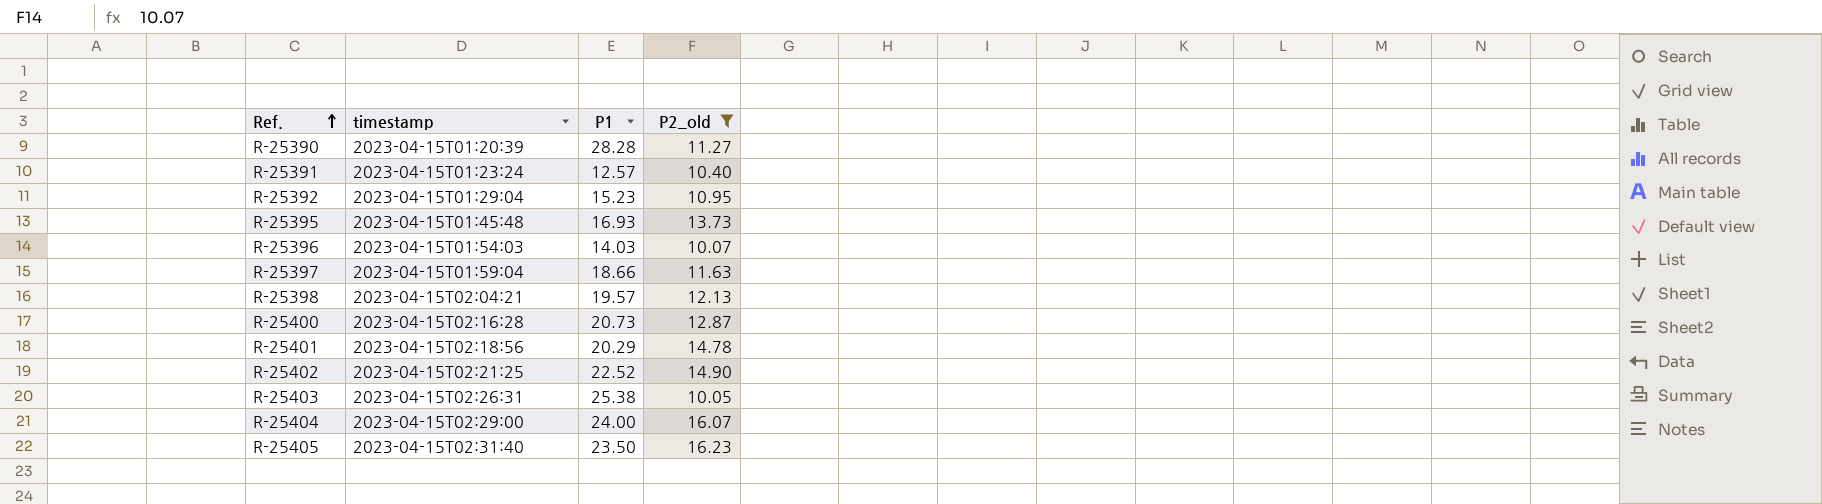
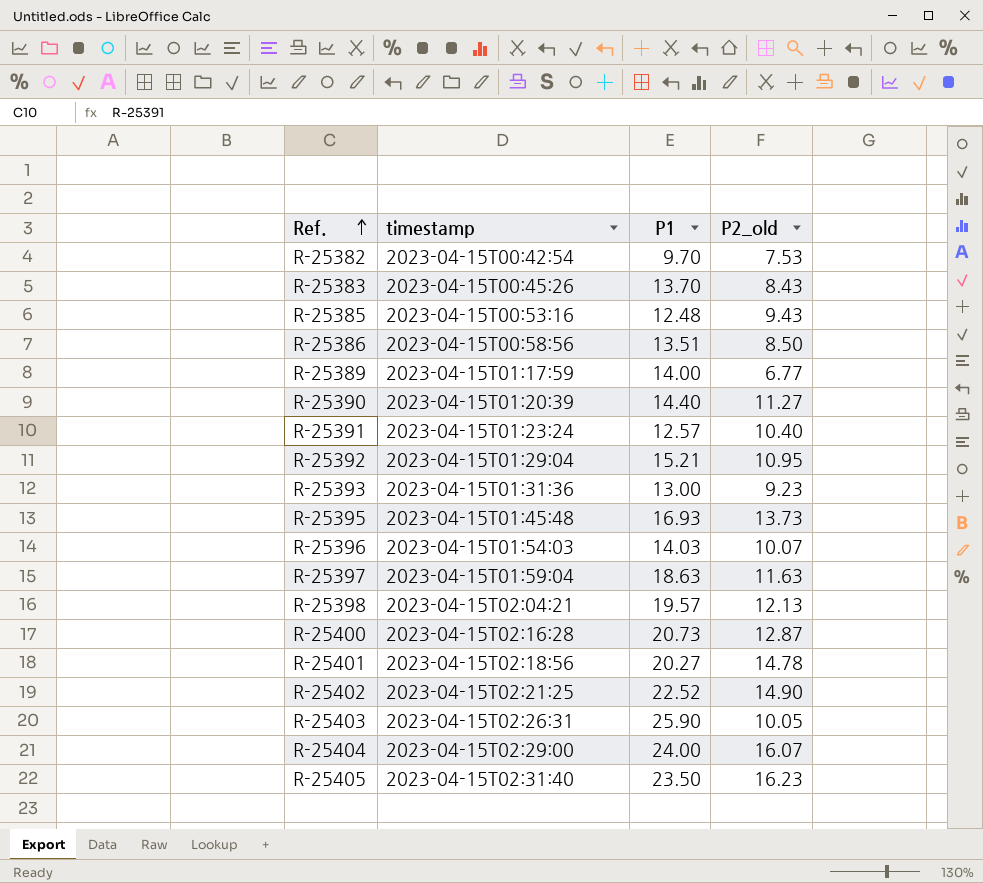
filter: P2_old >= 10.05 -> none
R-25390 | P1: 28.28 -> 14.40
R-25392 | P1: 15.23 -> 15.21
R-25397 | P1: 18.66 -> 18.63
R-25401 | P1: 20.29 -> 20.27
R-25403 | P1: 25.38 -> 25.90

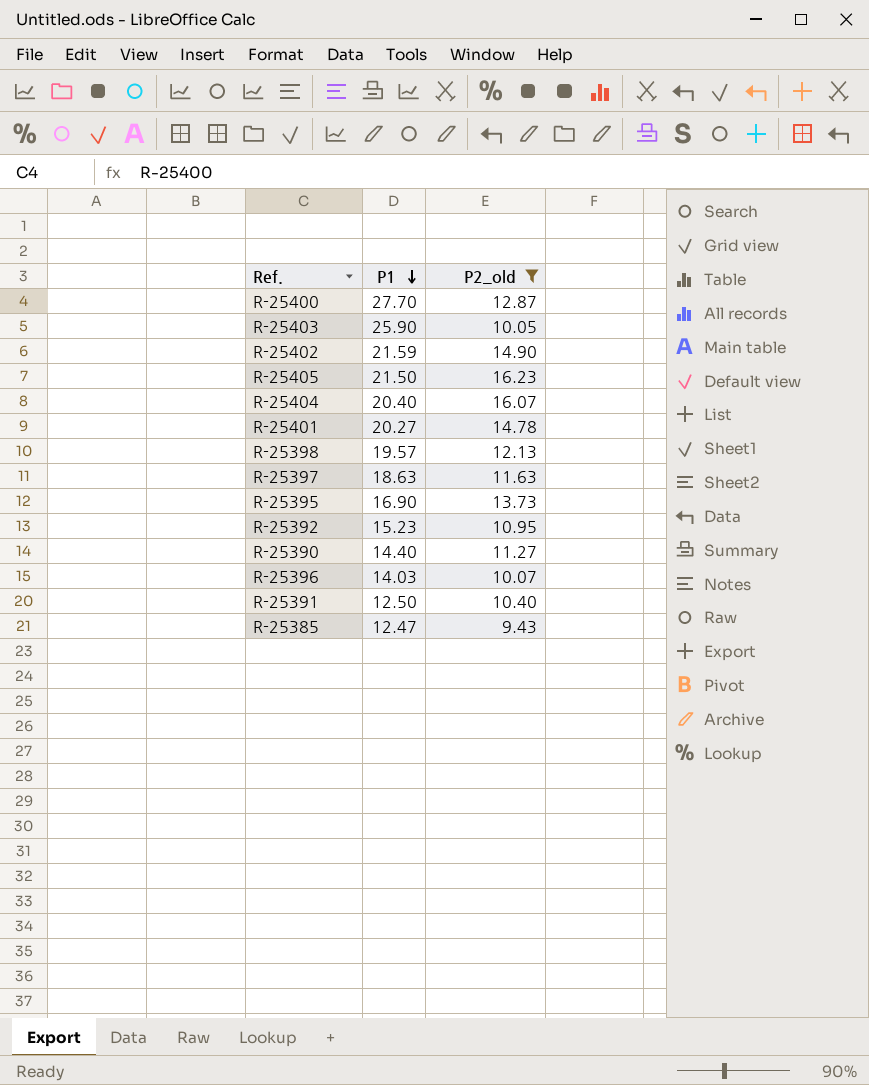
filter: none -> P2_old >= 9.43
row order: Ref. ascending -> P1 descending
column timestamp | position: 2 -> none
R-25400 | P1: 20.73 -> 27.70
R-25402 | P1: 22.52 -> 21.59
R-25405 | P1: 23.50 -> 21.50
R-25404 | P1: 24.00 -> 20.40
R-25395 | P1: 16.93 -> 16.90
R-25392 | P1: 15.21 -> 15.23
R-25391 | P1: 12.57 -> 12.50
R-25385 | P1: 12.48 -> 12.47

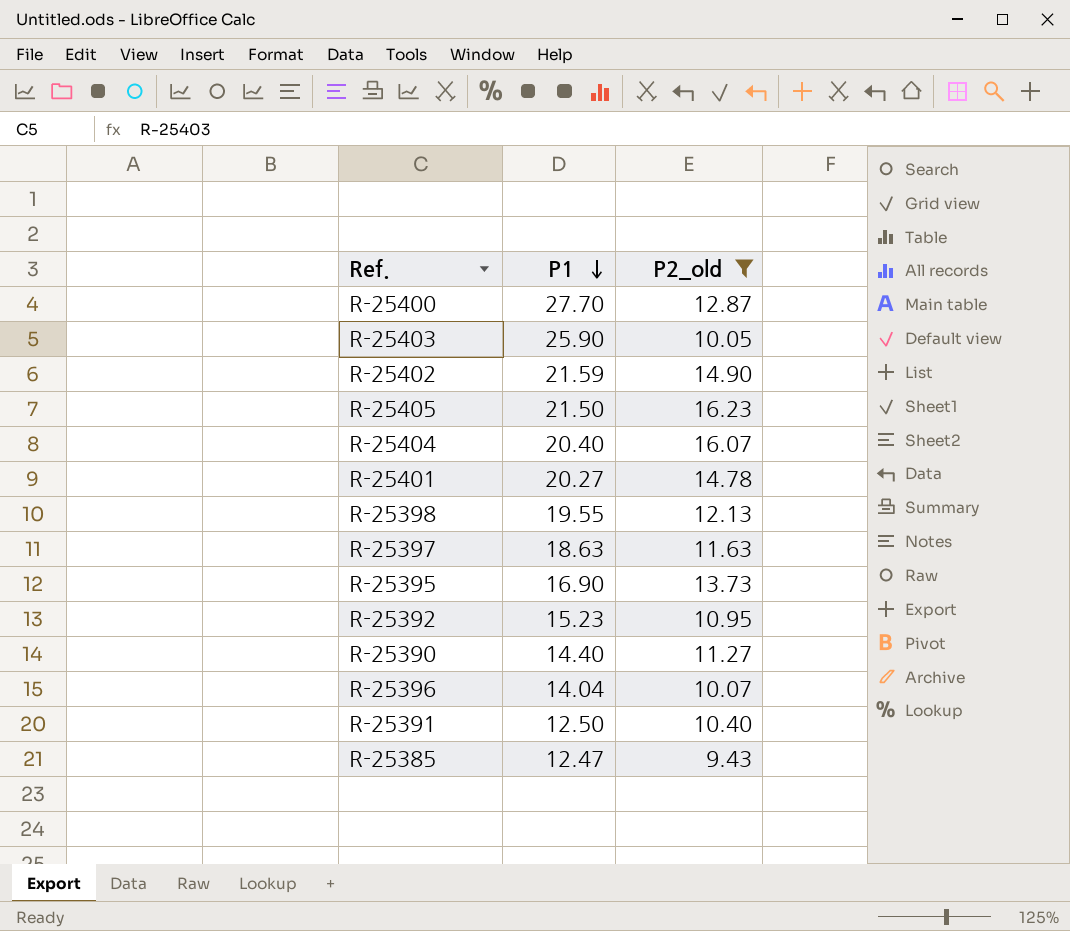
R-25398 | P1: 19.57 -> 19.55
R-25396 | P1: 14.03 -> 14.04

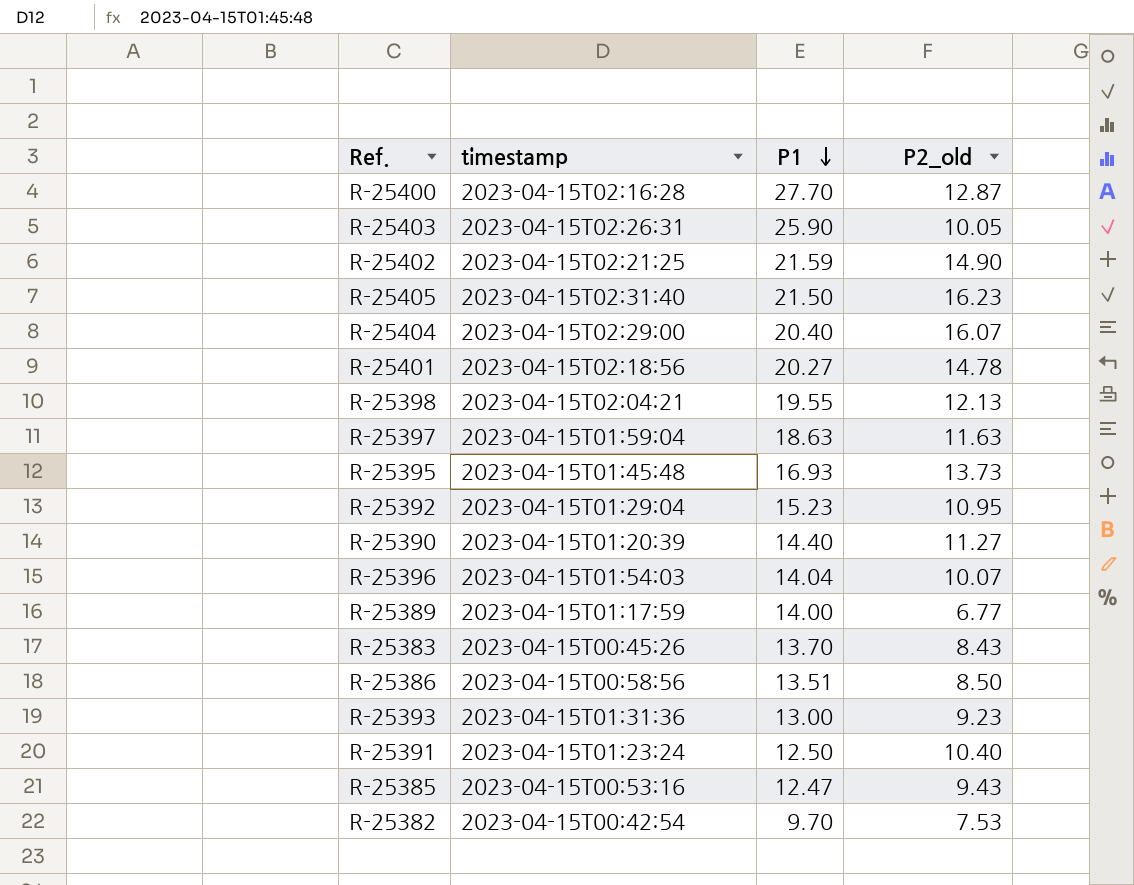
filter: P2_old >= 9.43 -> none
column timestamp | position: none -> 2
R-25395 | P1: 16.90 -> 16.93

